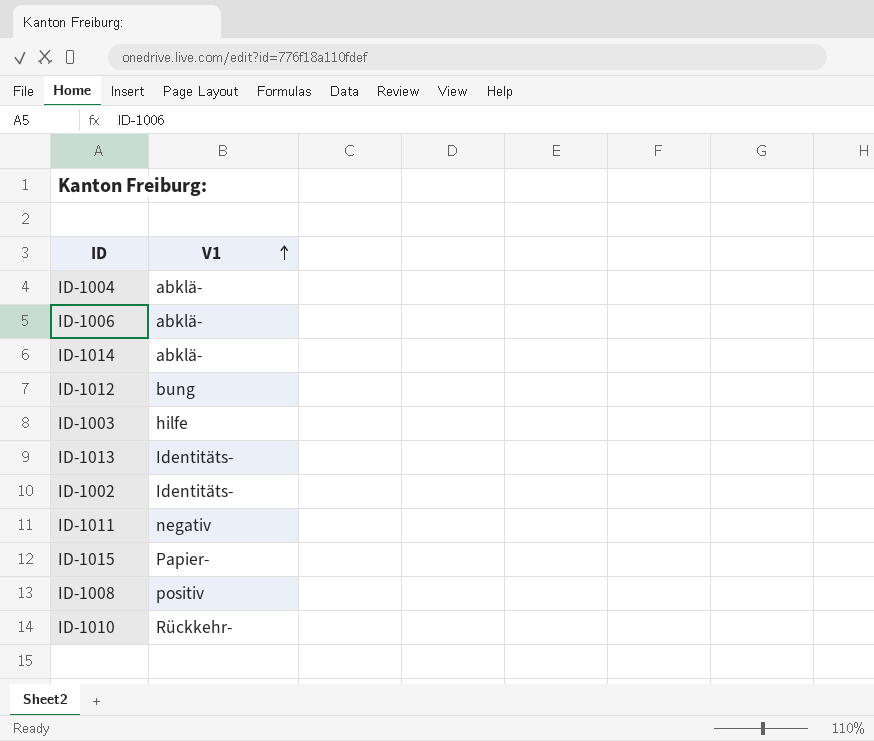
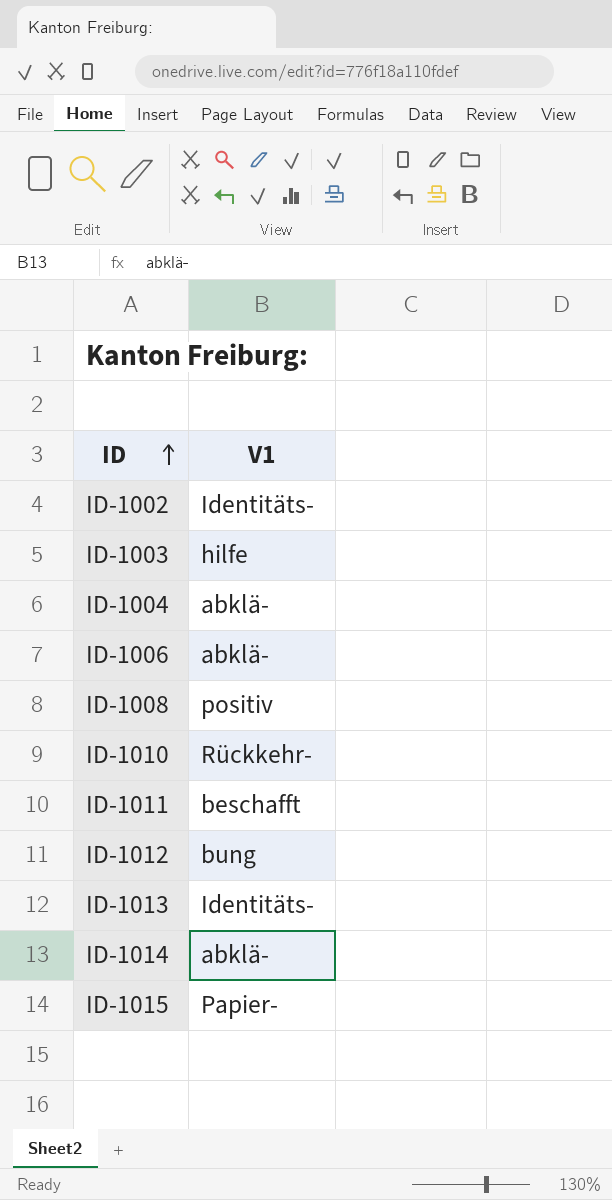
row order: V1 ascending -> ID ascending
ID-1011 | V1: negativ -> beschafft

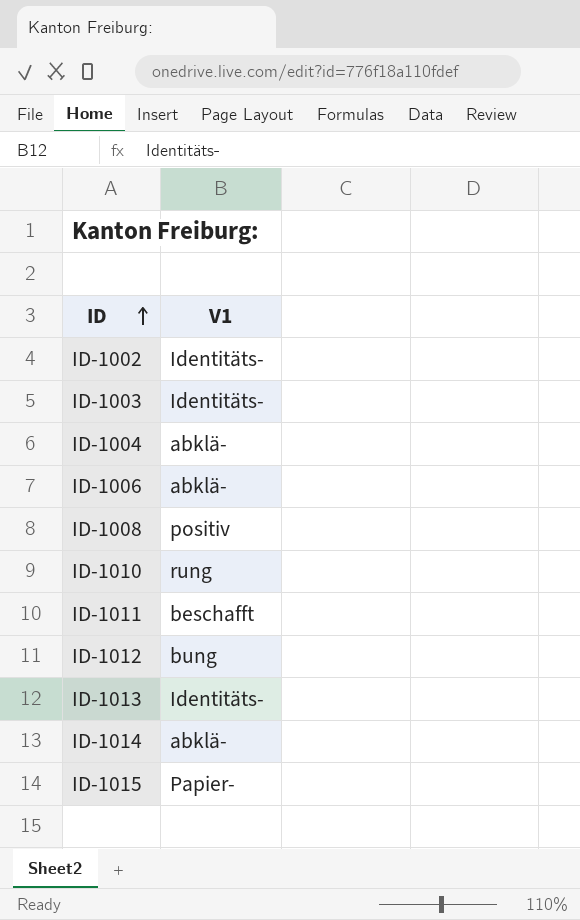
ID-1003 | V1: hilfe -> Identitäts-
ID-1010 | V1: Rückkehr- -> rung

